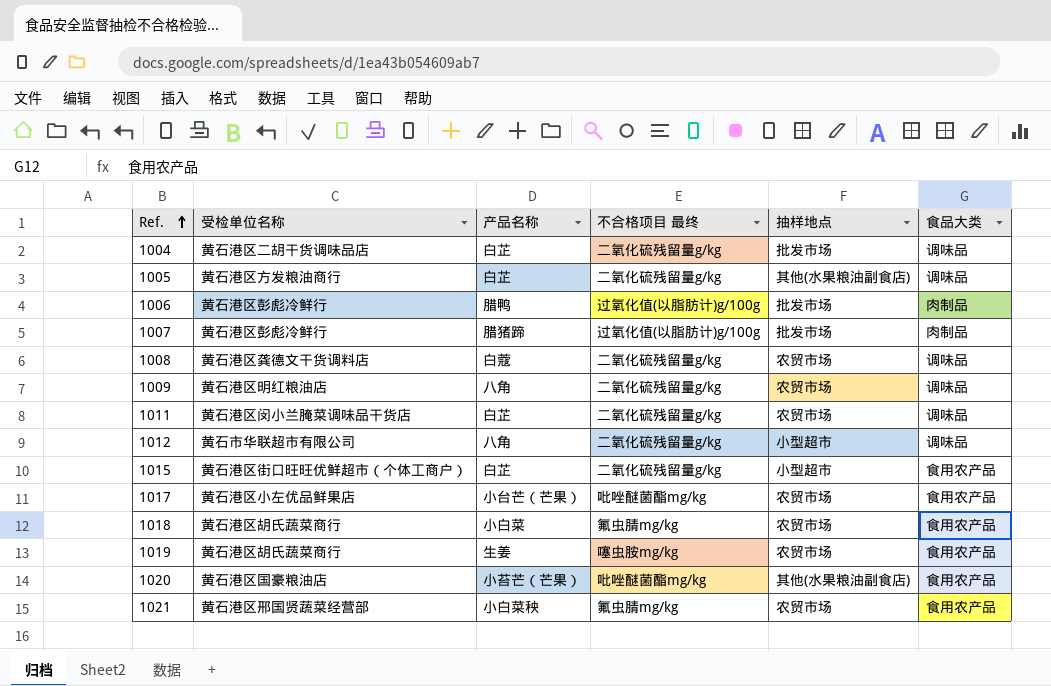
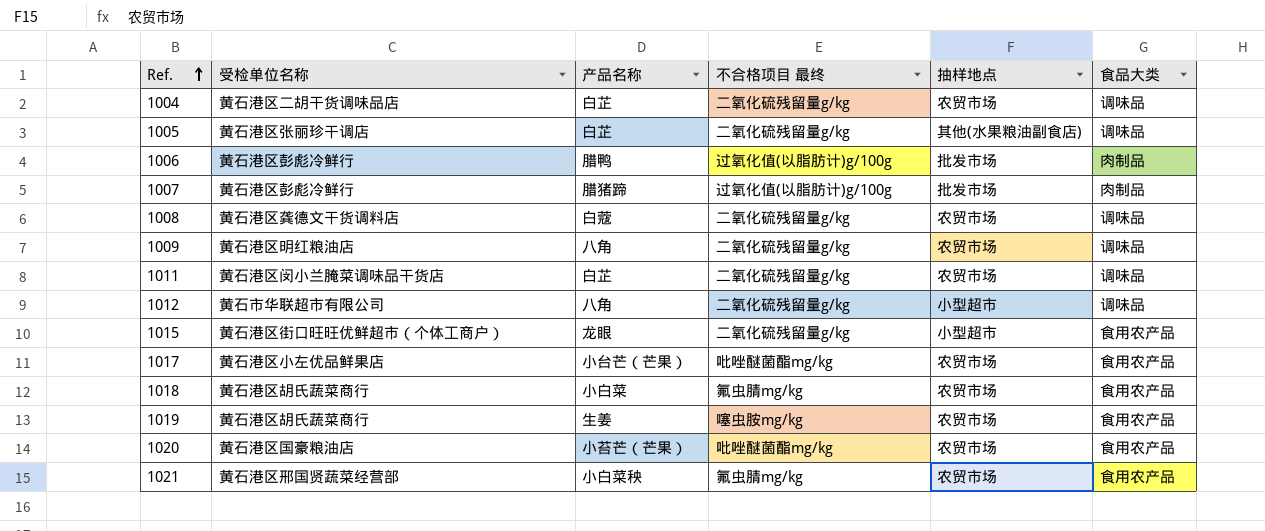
1004 | 抽样地点: 批发市场 -> 农贸市场
1005 | 受检单位名称: 黄石港区方发粮油商行 -> 黄石港区张丽珍干调店
1015 | 产品名称: 白芷 -> 龙眼
1020 | 抽样地点: 其他(水果粮油副食店) -> 农贸市场

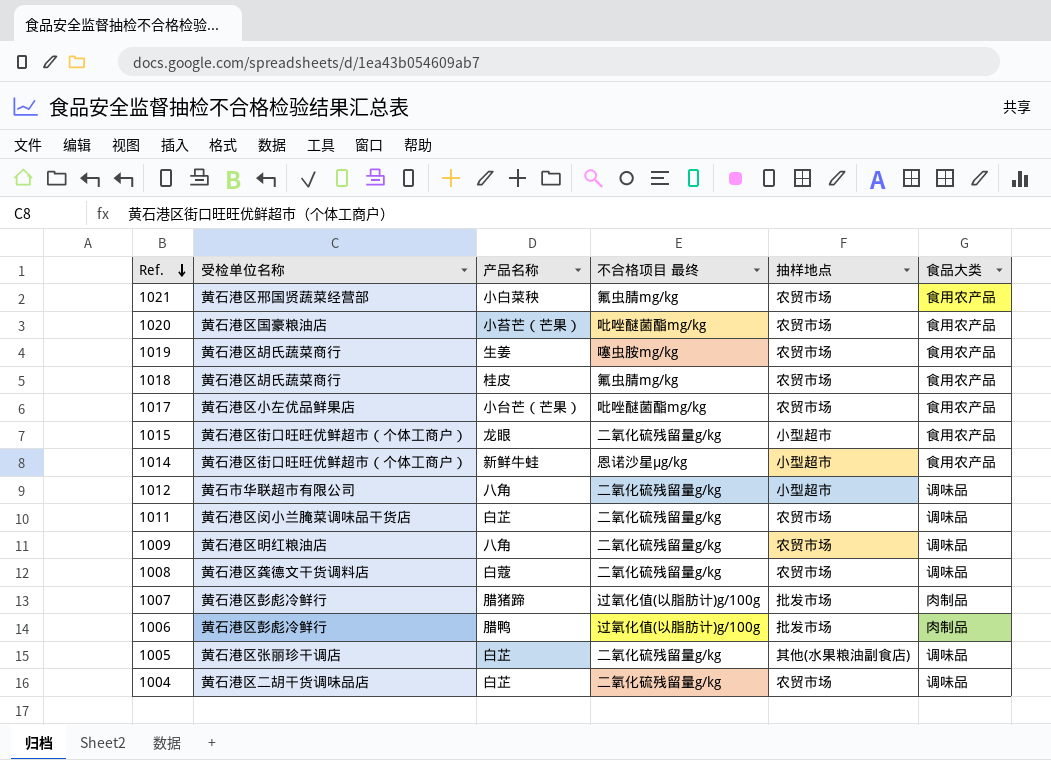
row order: Ref. ascending -> Ref. descending
1018 | 产品名称: 小白菜 -> 桂皮
row 1014: none -> 黄石港区街口旺旺优鲜超市（个体工商户） | 新鲜牛蛙 | 恩诺沙星µg/kg | 小型超市 | 食用农产品

